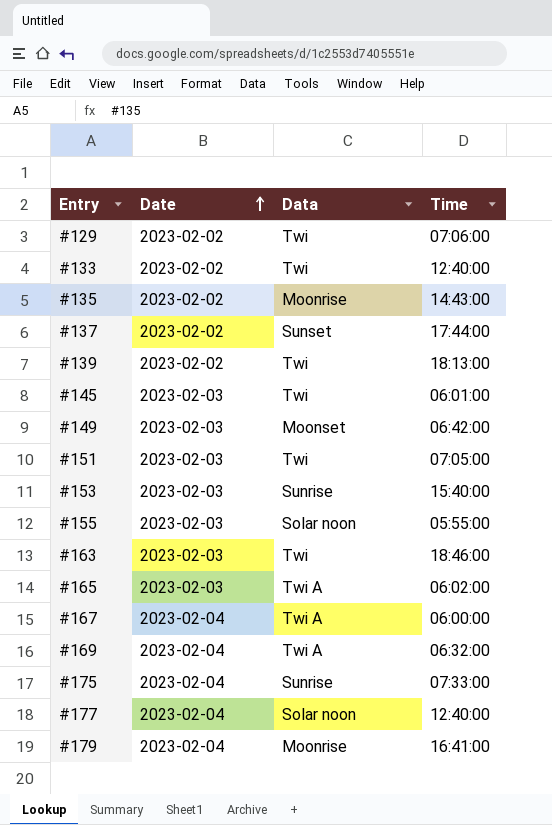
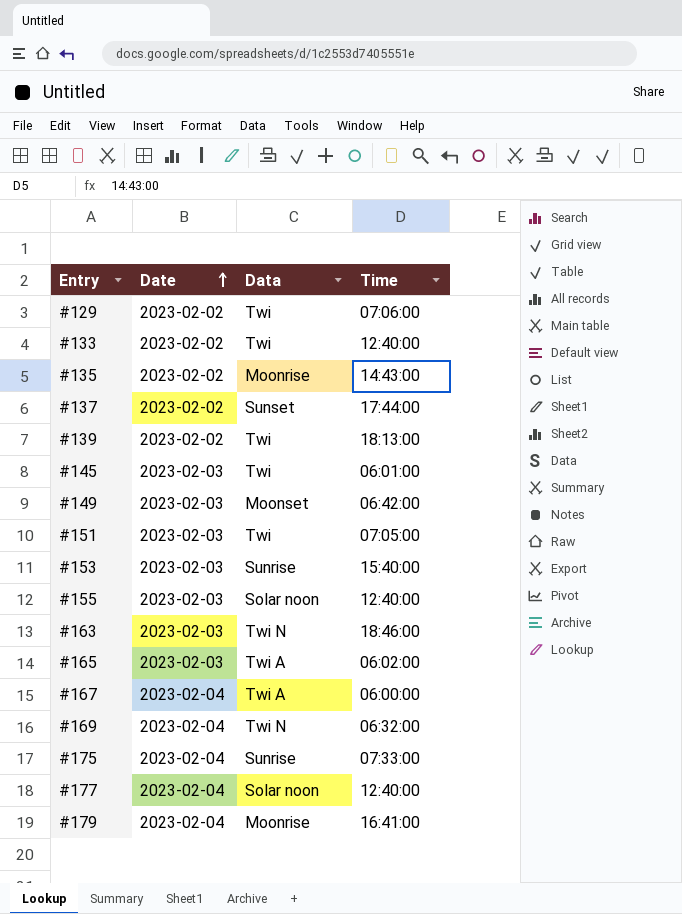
#155 | Time: 05:55:00 -> 12:40:00
#163 | Data: Twi -> Twi N
#169 | Data: Twi A -> Twi N

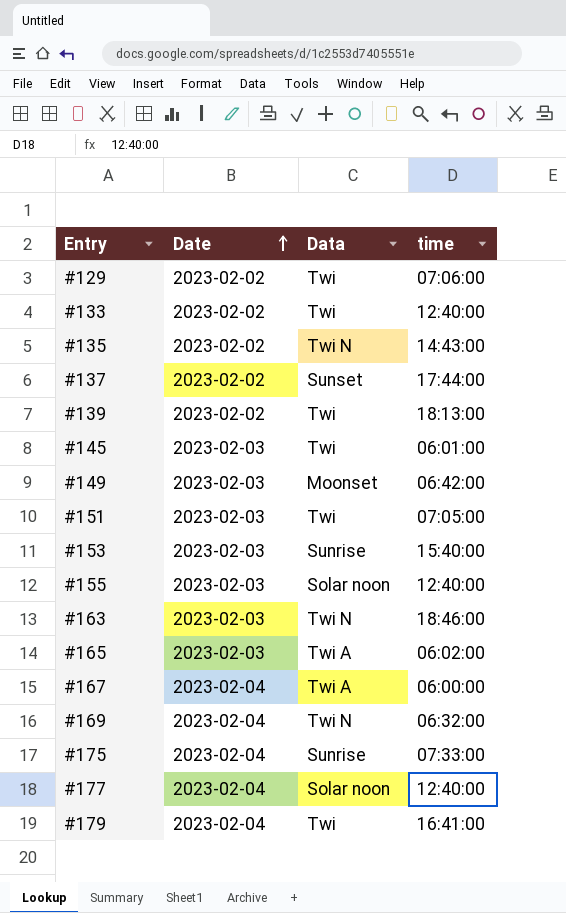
column name: Time -> time
#135 | Data: Moonrise -> Twi N
#179 | Data: Moonrise -> Twi

